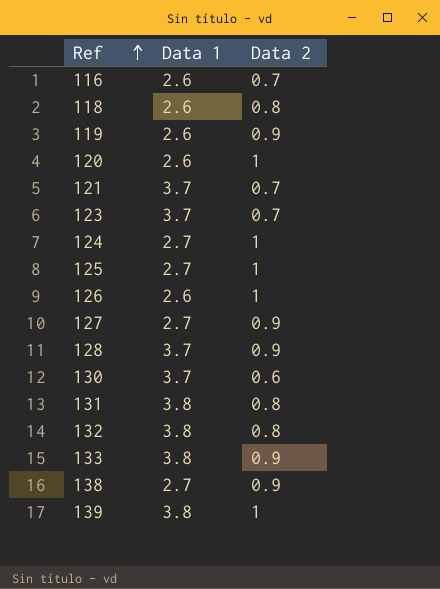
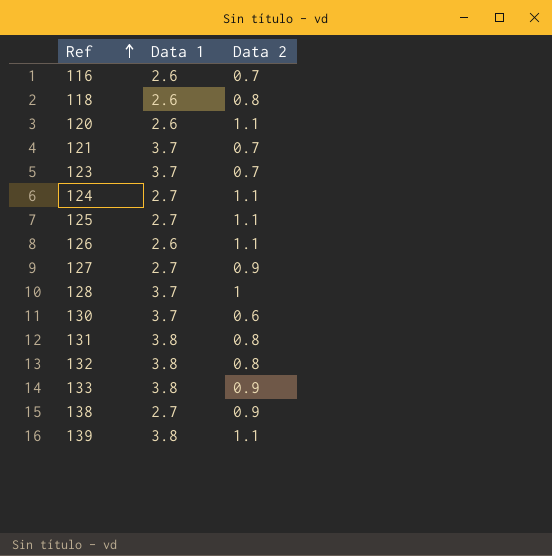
row 119: 2.6 | 0.9 -> none
120 | Data 2: 1 -> 1.1
124 | Data 2: 1 -> 1.1
125 | Data 2: 1 -> 1.1
126 | Data 2: 1 -> 1.1
128 | Data 2: 0.9 -> 1
139 | Data 2: 1 -> 1.1

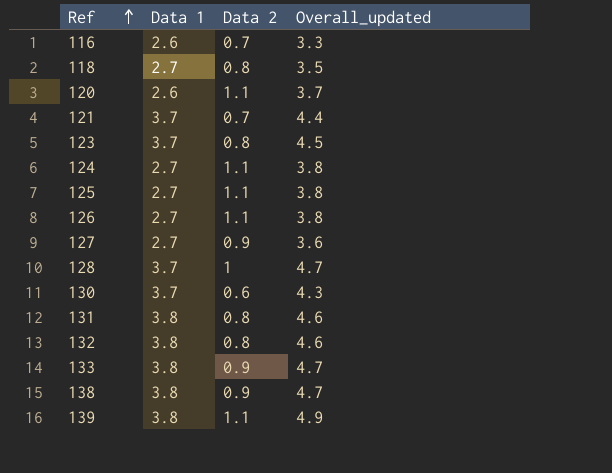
column Overall_updated | formula: none -> [Data 1] + [Data 2]
118 | Data 1: 2.6 -> 2.7
123 | Data 2: 0.7 -> 0.8
126 | Data 1: 2.6 -> 2.7
138 | Data 1: 2.7 -> 3.8

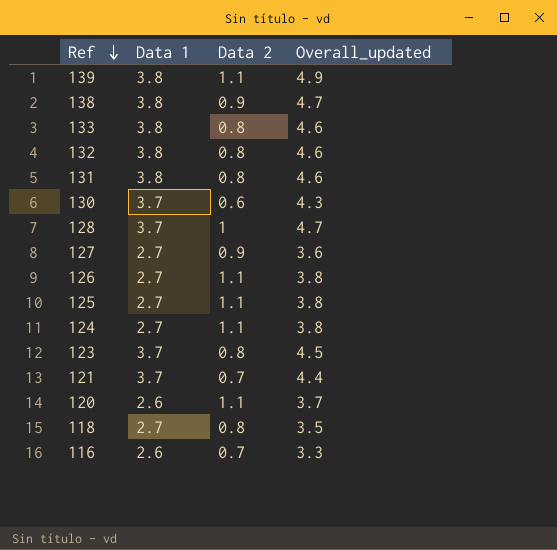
row order: Ref ascending -> Ref descending
133 | Data 2: 0.9 -> 0.8
133 | Overall_updated: 4.7 -> 4.6

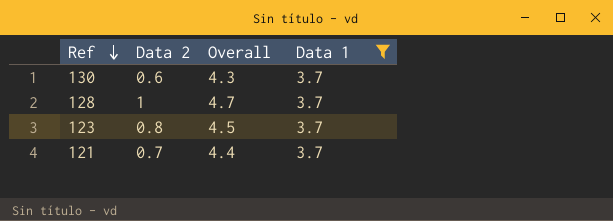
filter: none -> Data 1 = 3.7
column name: Overall_updated -> Overall
column Data 1 | position: 2 -> 4

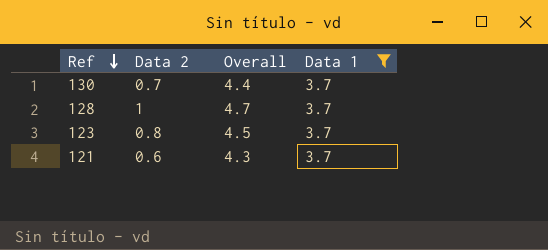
130 | Data 2: 0.6 -> 0.7
130 | Overall: 4.3 -> 4.4
121 | Data 2: 0.7 -> 0.6
121 | Overall: 4.4 -> 4.3

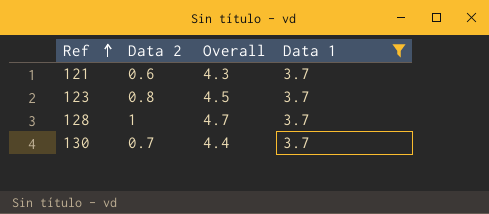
row order: Ref descending -> Ref ascending

